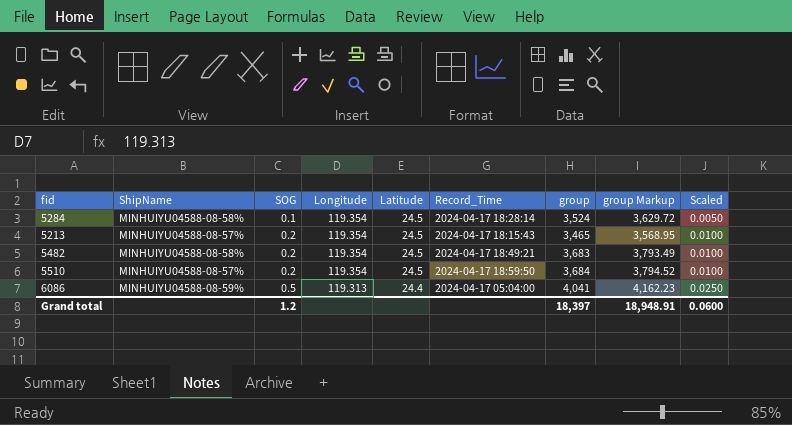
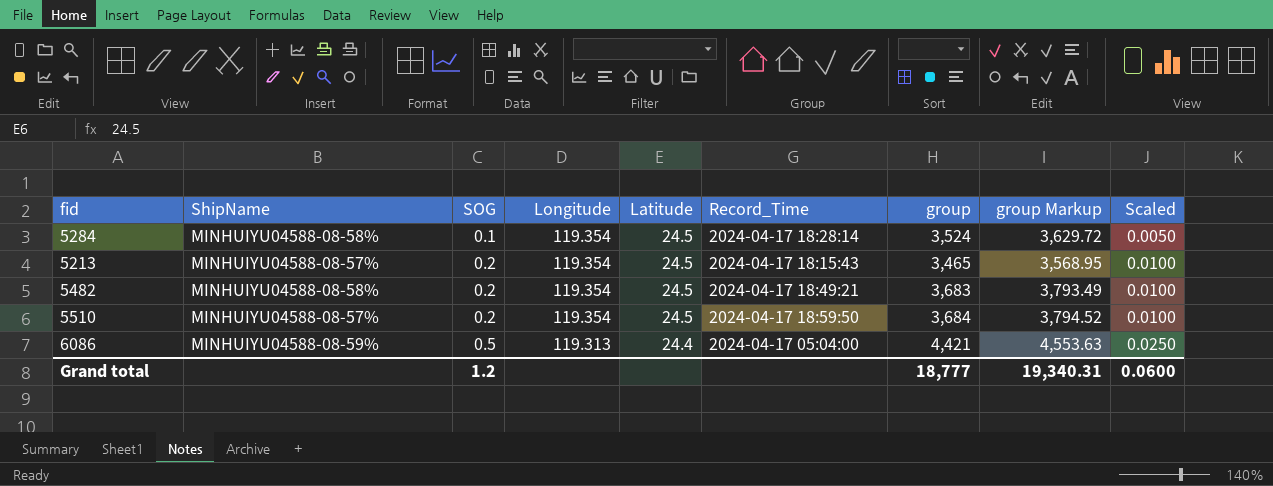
6086 | group: 4,041 -> 4,421
6086 | group Markup: 4,162.23 -> 4,553.63
Grand total | group: 18,397 -> 18,777
Grand total | group Markup: 18,948.91 -> 19,340.31

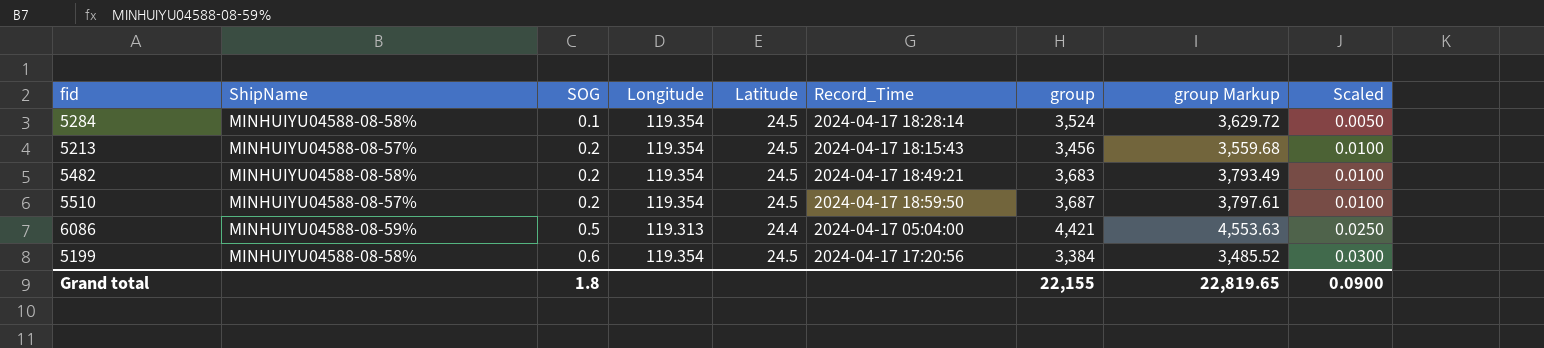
5213 | group: 3,465 -> 3,456
5213 | group Markup: 3,568.95 -> 3,559.68
5510 | group: 3,684 -> 3,687
5510 | group Markup: 3,794.52 -> 3,797.61
row 5199: none -> MINHUIYU04588-08-58% | 0.6 | 119.354 | 24.5 | 2024-04-17 17:20:56 | 3,384 | 3,485.52 | 0.0300
Grand total | SOG: 1.2 -> 1.8
Grand total | group: 18,777 -> 22,155
Grand total | group Markup: 19,340.31 -> 22,819.65
Grand total | Scaled: 0.0600 -> 0.0900

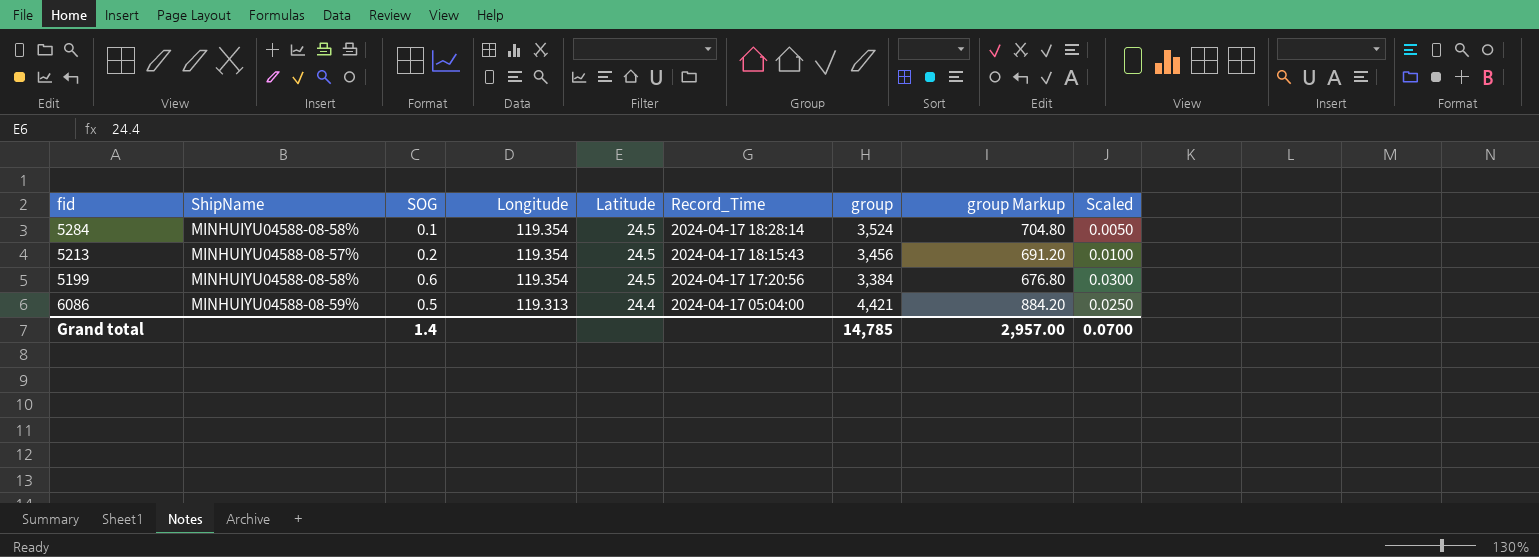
row order: SOG ascending -> Longitude descending
column group Markup | formula: [group] * 1.03 -> [group] * 0.2
row 5482: MINHUIYU04588-08-58% | 0.2 | 119.354 | 24.5 | 2024-04-17 18:49:21 | 3,683 | 3,793.49 | 0.0100 -> none
row 5510: MINHUIYU04588-08-57% | 0.2 | 119.354 | 24.5 | 2024-04-17 18:59:50 | 3,687 | 3,797.61 | 0.0100 -> none
Grand total | SOG: 1.8 -> 1.4
Grand total | group: 22,155 -> 14,785
Grand total | group Markup: 22,819.65 -> 2,957.00
Grand total | Scaled: 0.0900 -> 0.0700

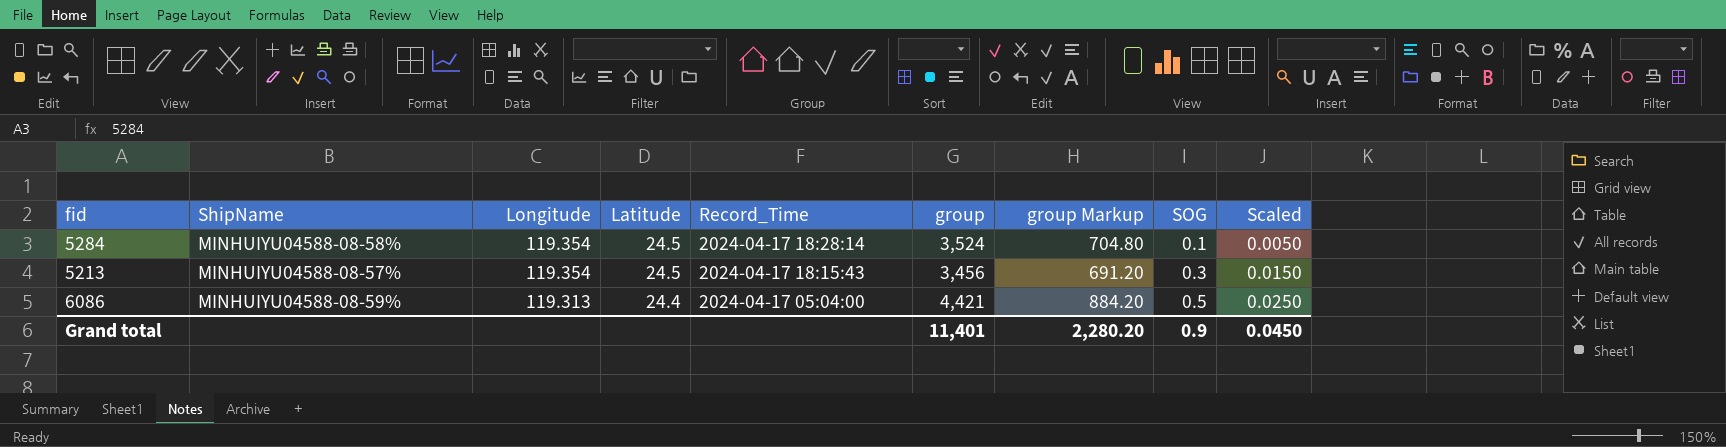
column SOG | position: 3 -> 8
row 5199: MINHUIYU04588-08-58% | 0.6 | 119.354 | 24.5 | 2024-04-17 17:20:56 | 3,384 | 676.80 | 0.0300 -> none
5213 | SOG: 0.2 -> 0.3
5213 | Scaled: 0.0100 -> 0.0150
Grand total | group: 14,785 -> 11,401
Grand total | group Markup: 2,957.00 -> 2,280.20
Grand total | SOG: 1.4 -> 0.9
Grand total | Scaled: 0.0700 -> 0.0450

